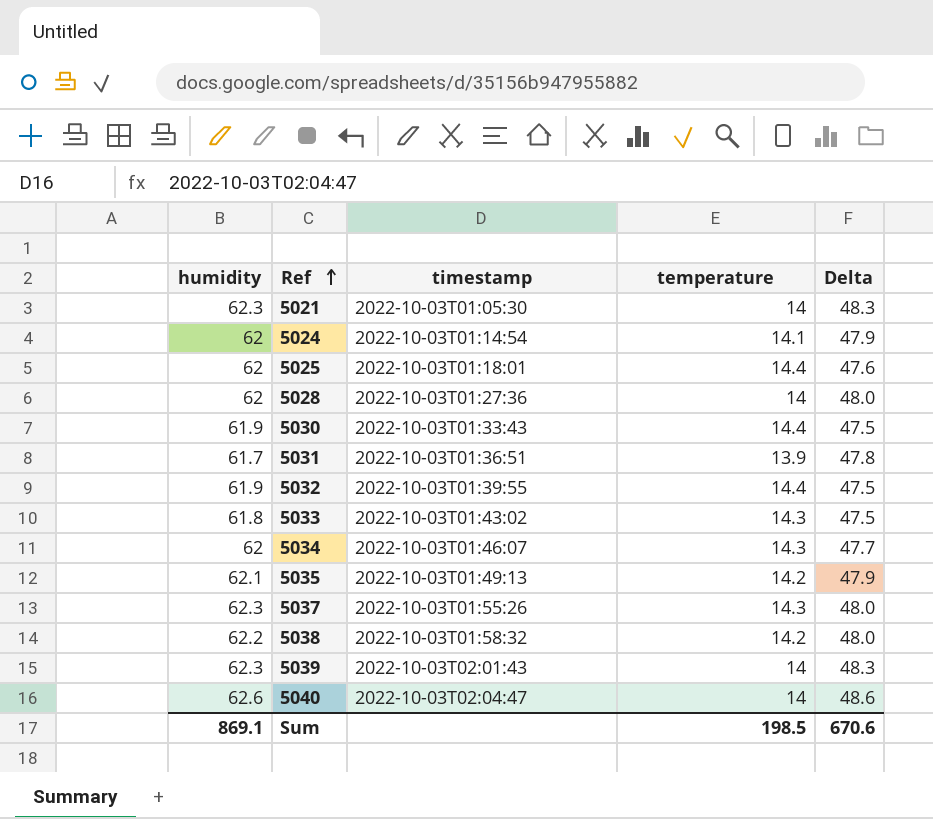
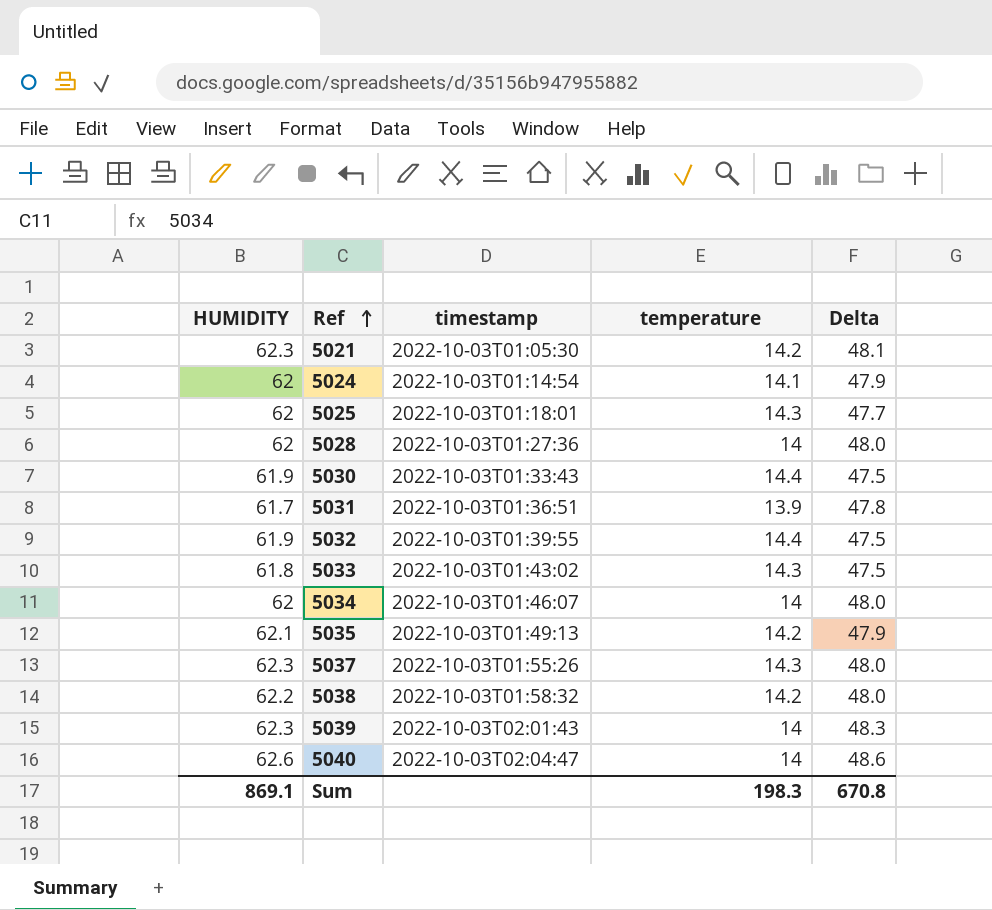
column name: humidity -> HUMIDITY
5021 | temperature: 14 -> 14.2
5021 | Delta: 48.3 -> 48.1
5025 | temperature: 14.4 -> 14.3
5025 | Delta: 47.6 -> 47.7
5034 | temperature: 14.3 -> 14
5034 | Delta: 47.7 -> 48.0
Sum | temperature: 198.5 -> 198.3
Sum | Delta: 670.6 -> 670.8

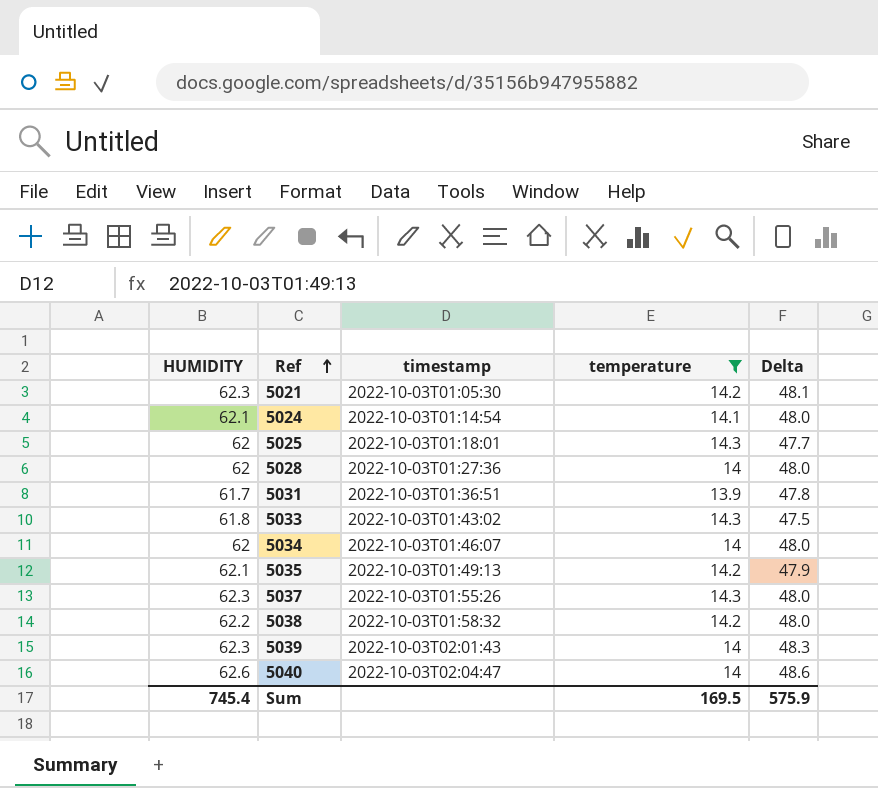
filter: none -> temperature != 14.4
5024 | HUMIDITY: 62 -> 62.1
5024 | Delta: 47.9 -> 48.0
Sum | HUMIDITY: 869.1 -> 745.4
Sum | temperature: 198.3 -> 169.5
Sum | Delta: 670.8 -> 575.9

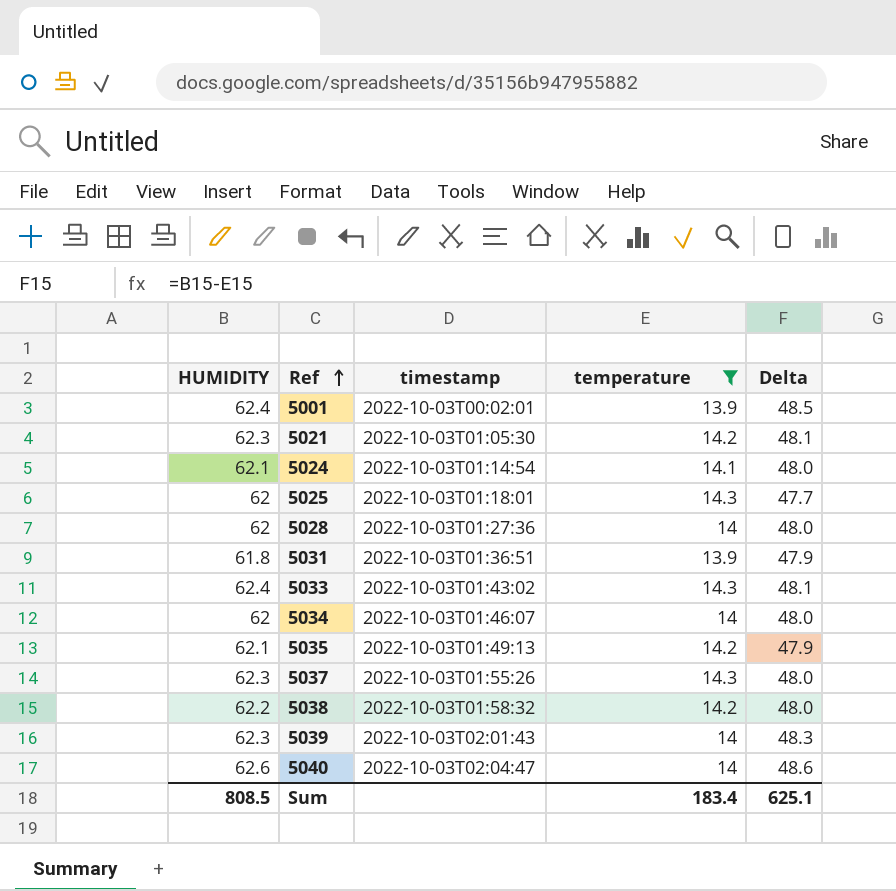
row 5001: none -> 62.4 | 2022-10-03T00:02:01 | 13.9 | 48.5
5031 | HUMIDITY: 61.7 -> 61.8
5031 | Delta: 47.8 -> 47.9
5033 | HUMIDITY: 61.8 -> 62.4
5033 | Delta: 47.5 -> 48.1
Sum | HUMIDITY: 745.4 -> 808.5
Sum | temperature: 169.5 -> 183.4
Sum | Delta: 575.9 -> 625.1

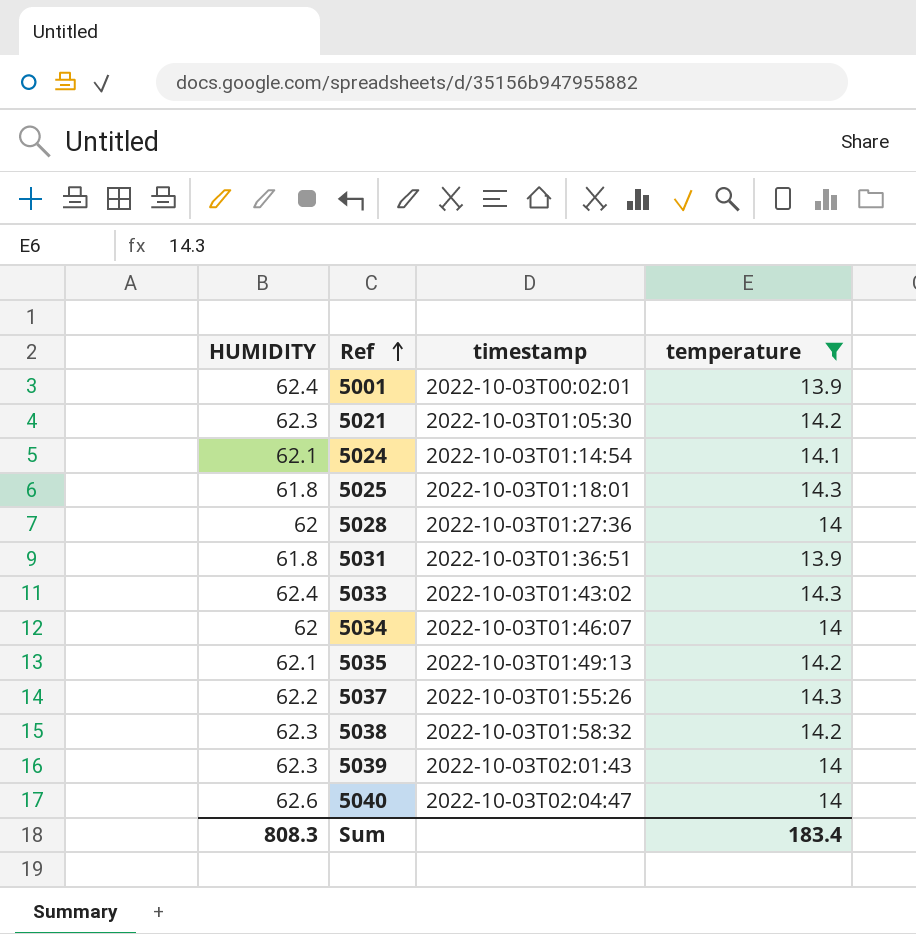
column Delta | formula: [HUMIDITY] - [temperature] -> none
5025 | HUMIDITY: 62 -> 61.8
5037 | HUMIDITY: 62.3 -> 62.2
5038 | HUMIDITY: 62.2 -> 62.3
Sum | HUMIDITY: 808.5 -> 808.3

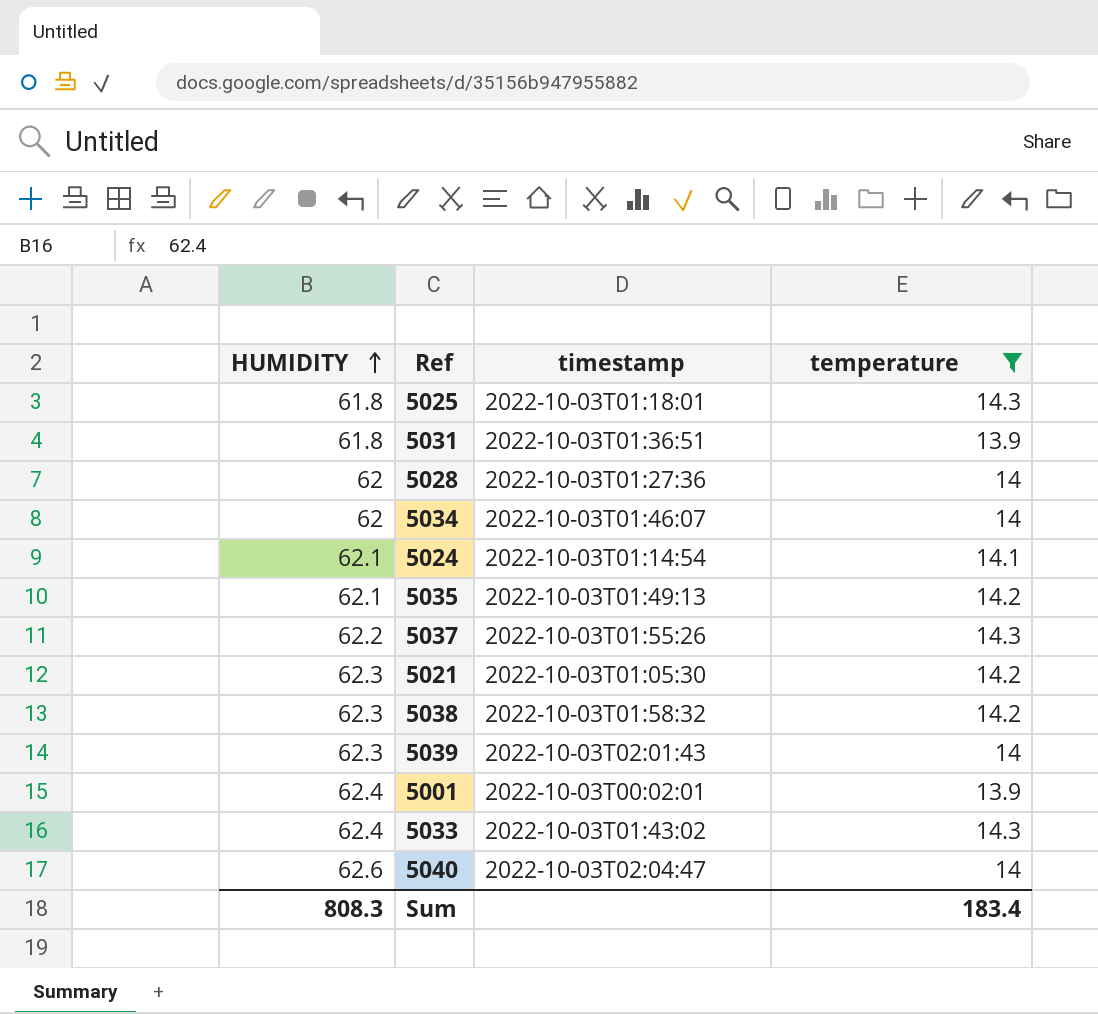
row order: Ref ascending -> HUMIDITY ascending

